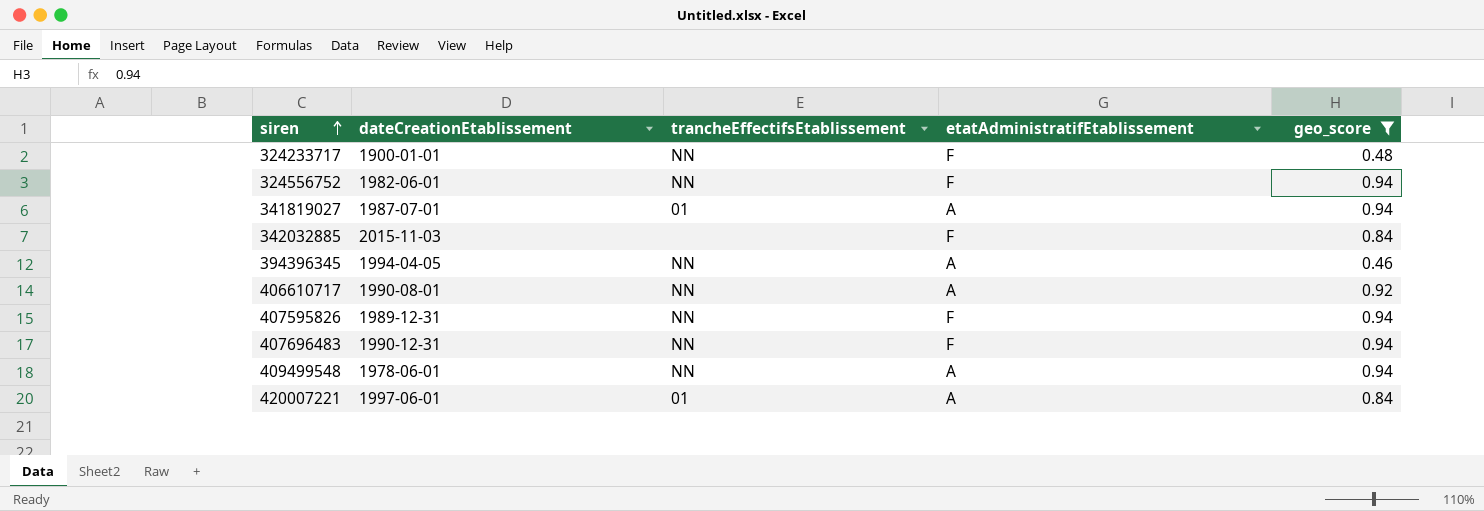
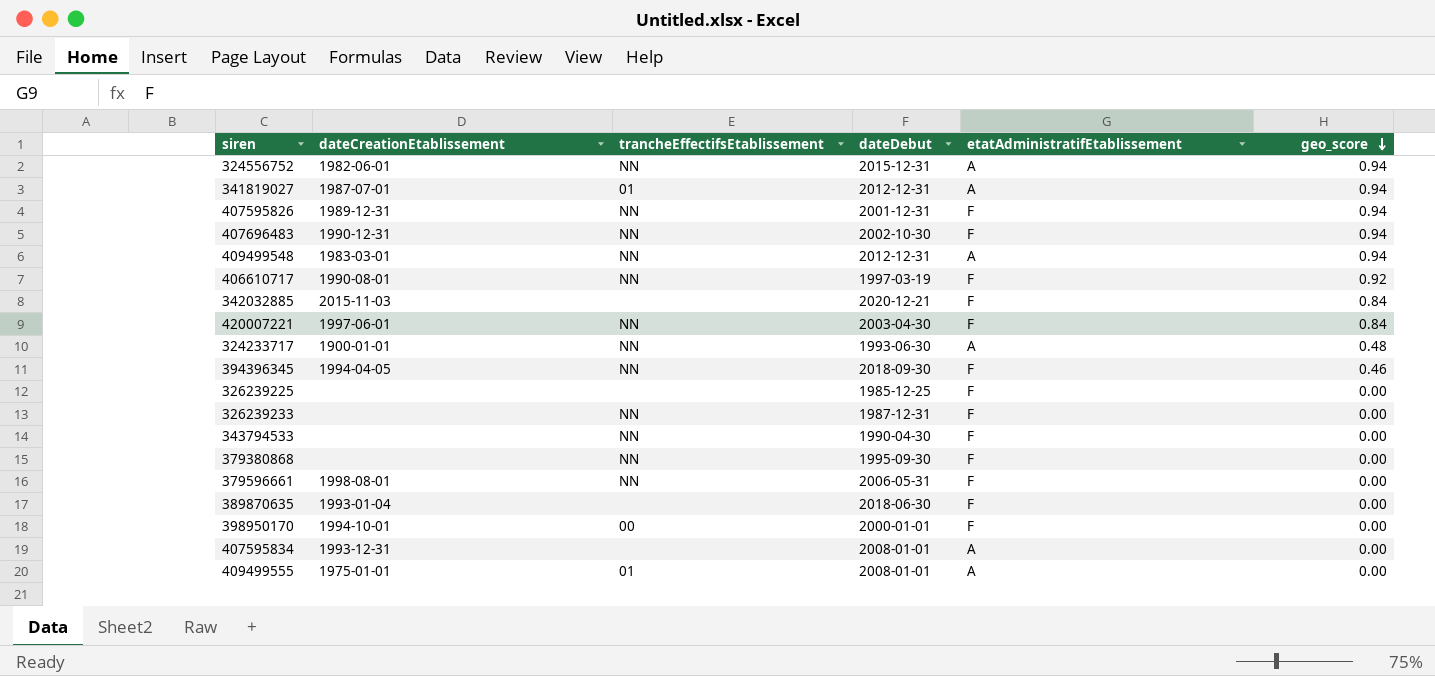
filter: geo_score != 0.00 -> none
row order: siren ascending -> geo_score descending
column dateDebut | position: none -> 4
324556752 | etatAdministratifEtablissement: F -> A
409499548 | dateCreationEtablissement: 1978-06-01 -> 1983-03-01
406610717 | etatAdministratifEtablissement: A -> F
420007221 | trancheEffectifsEtablissement: 01 -> NN
420007221 | etatAdministratifEtablissement: A -> F
324233717 | etatAdministratifEtablissement: F -> A
394396345 | etatAdministratifEtablissement: A -> F

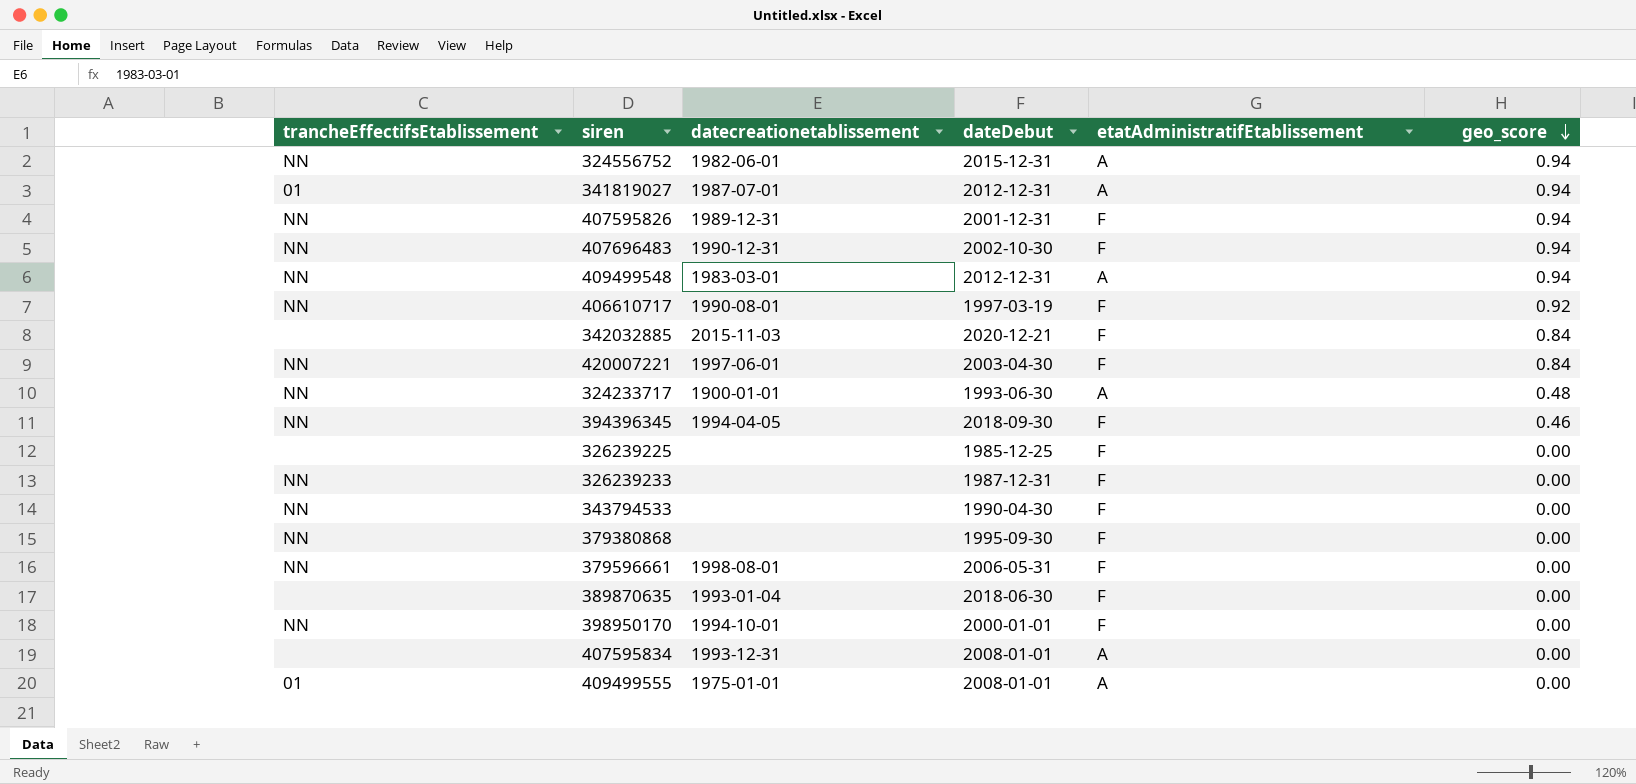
column trancheEffectifsEtablissement | position: 3 -> 1
column name: dateCreationEtablissement -> datecreationetablissement
398950170 | trancheEffectifsEtablissement: 00 -> NN

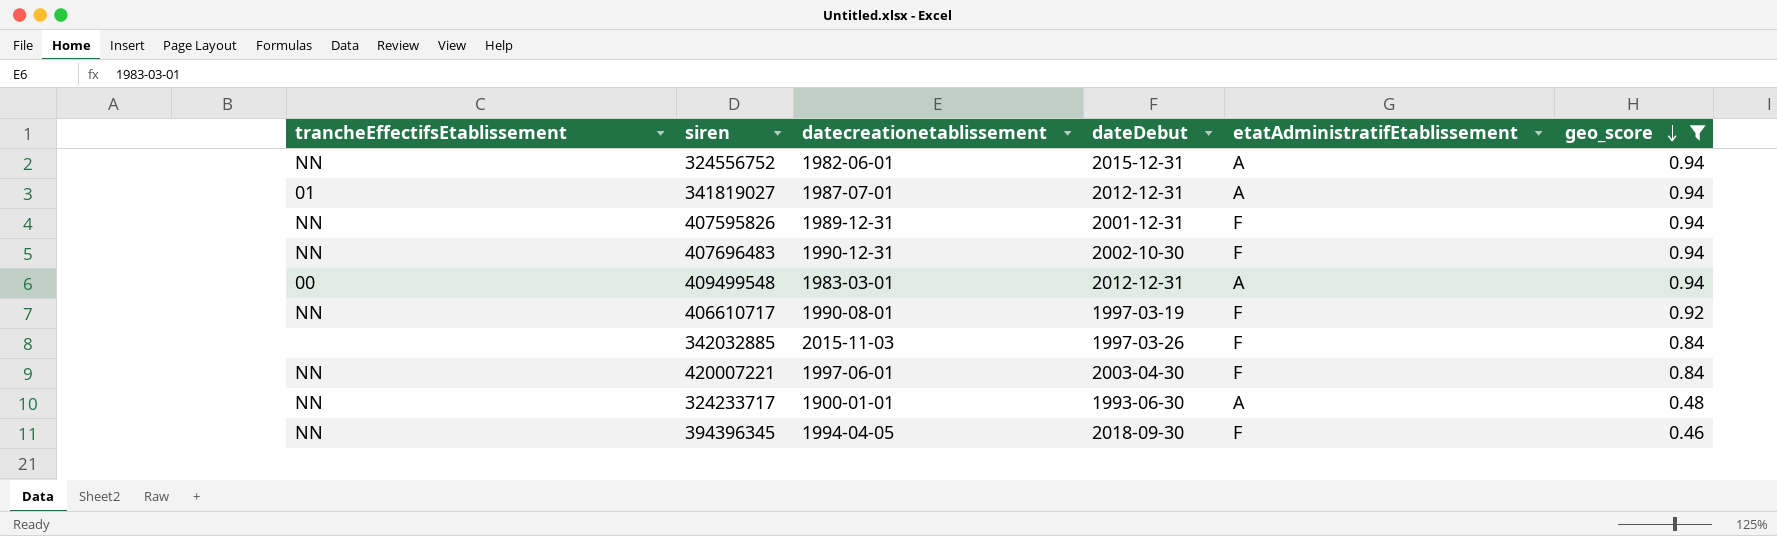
filter: none -> geo_score != 0.00
409499548 | trancheEffectifsEtablissement: NN -> 00
342032885 | dateDebut: 2020-12-21 -> 1997-03-26

